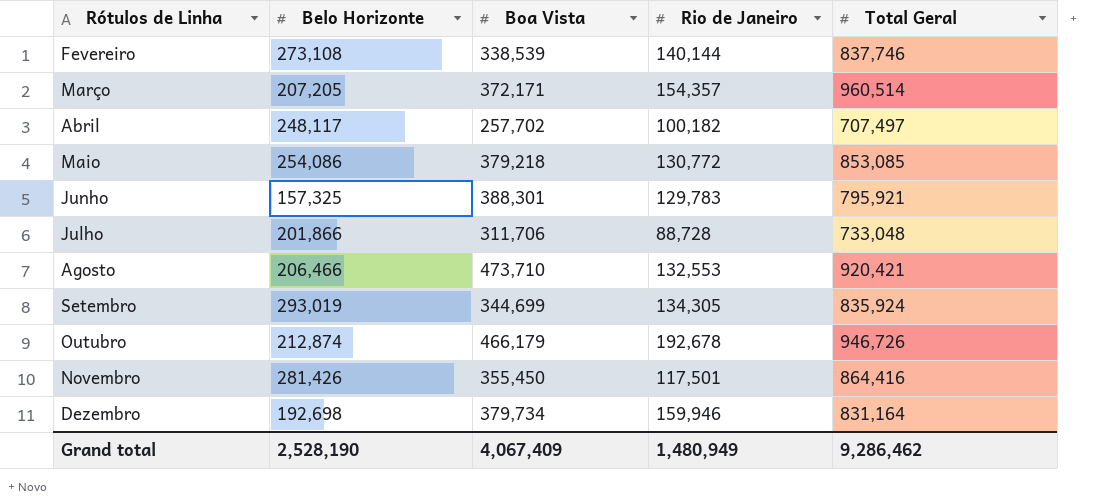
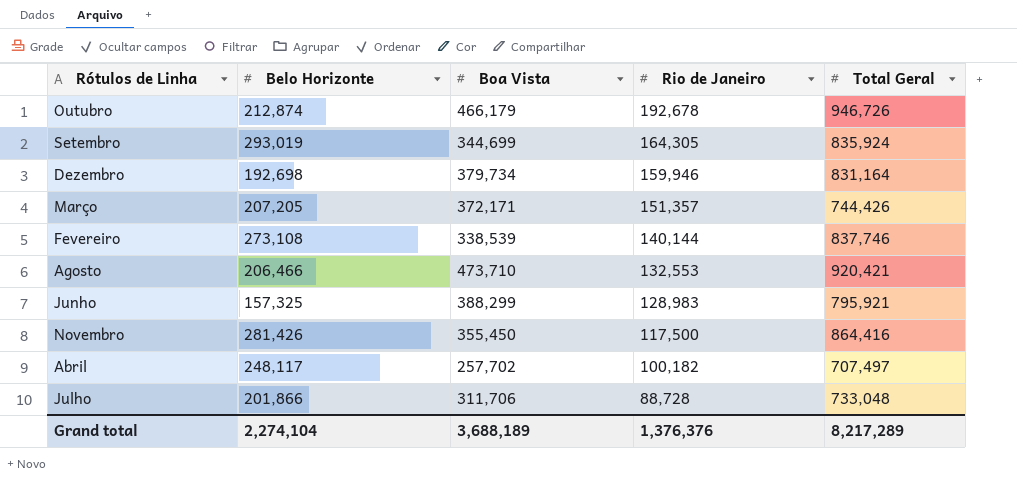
row order: Rótulos de Linha ascending -> Rio de Janeiro descending
row Maio: 254,086 | 379,218 | 130,772 | 853,085 -> none
Setembro | Rio de Janeiro: 134,305 -> 164,305
Março | Rio de Janeiro: 154,357 -> 151,357
Março | Total Geral: 960,514 -> 744,426
Junho | Boa Vista: 388,301 -> 388,299
Junho | Rio de Janeiro: 129,783 -> 128,983
Novembro | Rio de Janeiro: 117,501 -> 117,500
Grand total | Belo Horizonte: 2,528,190 -> 2,274,104
Grand total | Boa Vista: 4,067,409 -> 3,688,189
Grand total | Rio de Janeiro: 1,480,949 -> 1,376,376
Grand total | Total Geral: 9,286,462 -> 8,217,289

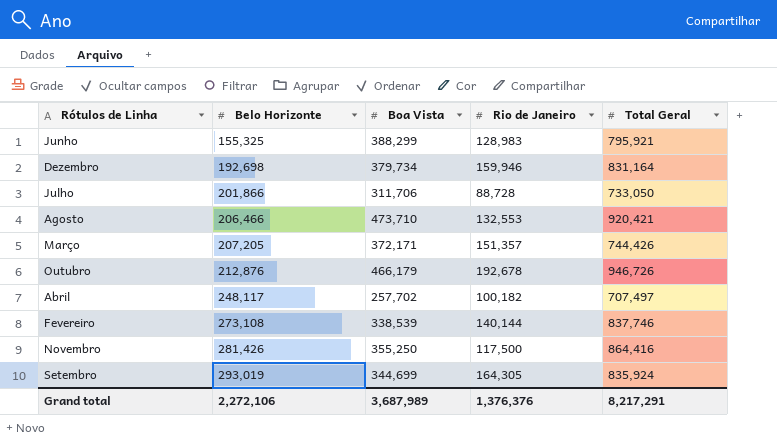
row order: Rio de Janeiro descending -> Belo Horizonte ascending
Junho | Belo Horizonte: 157,325 -> 155,325
Julho | Total Geral: 733,048 -> 733,050
Outubro | Belo Horizonte: 212,874 -> 212,876
Novembro | Boa Vista: 355,450 -> 355,250
Grand total | Belo Horizonte: 2,274,104 -> 2,272,106
Grand total | Boa Vista: 3,688,189 -> 3,687,989
Grand total | Total Geral: 8,217,289 -> 8,217,291

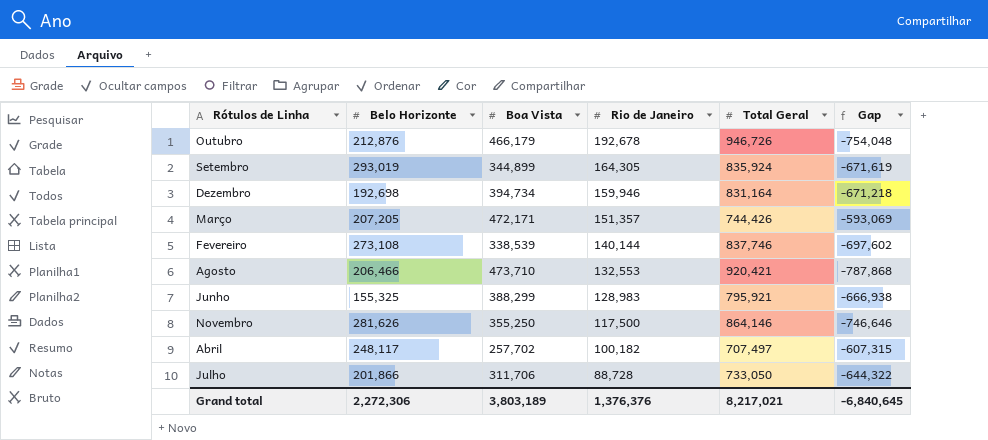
row order: Belo Horizonte ascending -> Rio de Janeiro descending
column Gap | formula: none -> [Rio de Janeiro] - [Total Geral]
Setembro | Boa Vista: 344,699 -> 344,899
Dezembro | Boa Vista: 379,734 -> 394,734
Março | Boa Vista: 372,171 -> 472,171
Novembro | Belo Horizonte: 281,426 -> 281,626
Novembro | Total Geral: 864,416 -> 864,146
Grand total | Belo Horizonte: 2,272,106 -> 2,272,306
Grand total | Boa Vista: 3,687,989 -> 3,803,189
Grand total | Total Geral: 8,217,291 -> 8,217,021

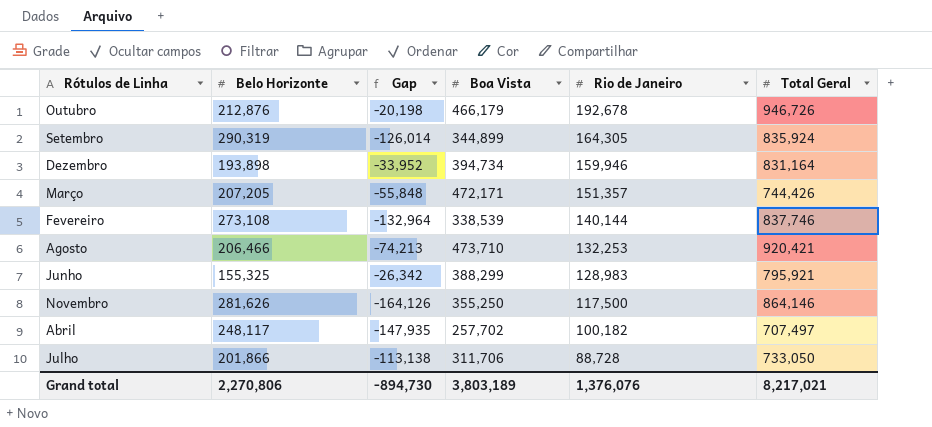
column Gap | formula: [Rio de Janeiro] - [Total Geral] -> [Rio de Janeiro] - [Belo Horizonte]
column Gap | position: 6 -> 3
Setembro | Belo Horizonte: 293,019 -> 290,319
Dezembro | Belo Horizonte: 192,698 -> 193,898
Agosto | Rio de Janeiro: 132,553 -> 132,253
Grand total | Belo Horizonte: 2,272,306 -> 2,270,806
Grand total | Gap: -6,840,645 -> -894,730
Grand total | Rio de Janeiro: 1,376,376 -> 1,376,076

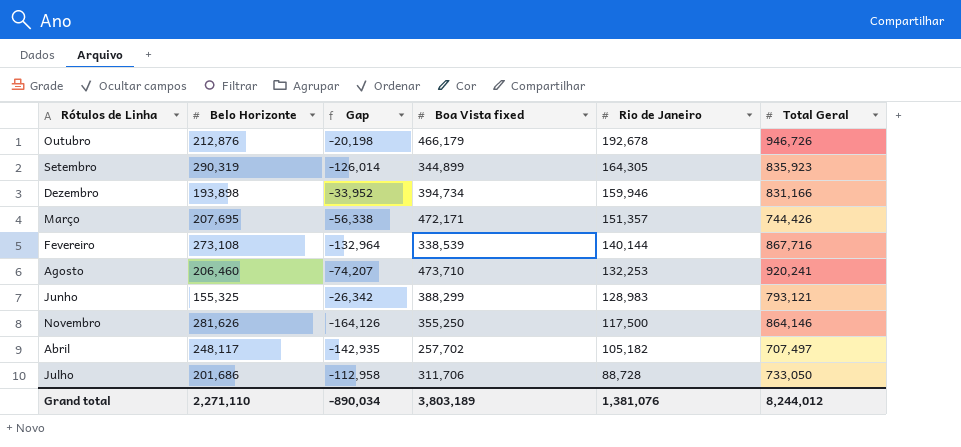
column name: Boa Vista -> Boa Vista fixed
Setembro | Total Geral: 835,924 -> 835,923
Dezembro | Total Geral: 831,164 -> 831,166
Março | Belo Horizonte: 207,205 -> 207,695
Março | Gap: -55,848 -> -56,338
Fevereiro | Total Geral: 837,746 -> 867,716
Agosto | Belo Horizonte: 206,466 -> 206,460
Agosto | Gap: -74,213 -> -74,207
Agosto | Total Geral: 920,421 -> 920,241
Junho | Total Geral: 795,921 -> 793,121
Abril | Gap: -147,935 -> -142,935
Abril | Rio de Janeiro: 100,182 -> 105,182
Julho | Belo Horizonte: 201,866 -> 201,686
Julho | Gap: -113,138 -> -112,958
Grand total | Belo Horizonte: 2,270,806 -> 2,271,110
Grand total | Gap: -894,730 -> -890,034
Grand total | Rio de Janeiro: 1,376,076 -> 1,381,076
Grand total | Total Geral: 8,217,021 -> 8,244,012

